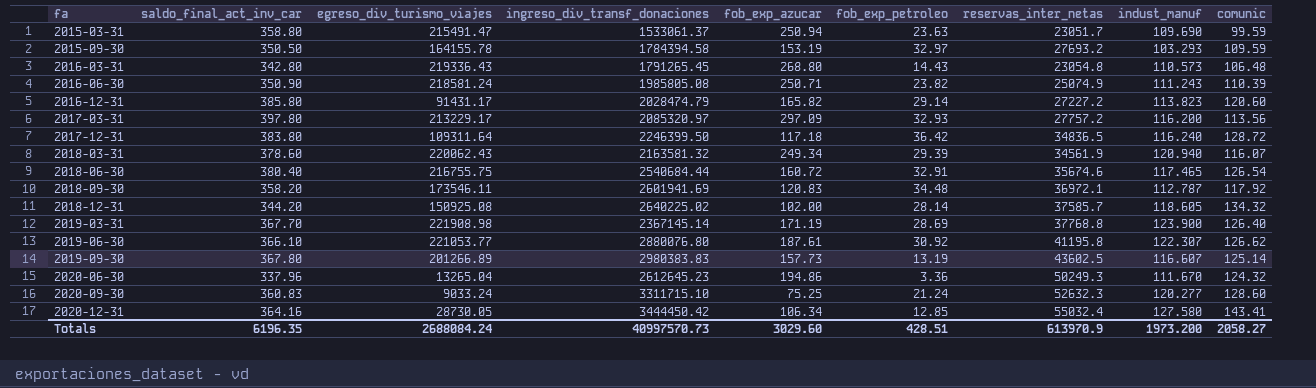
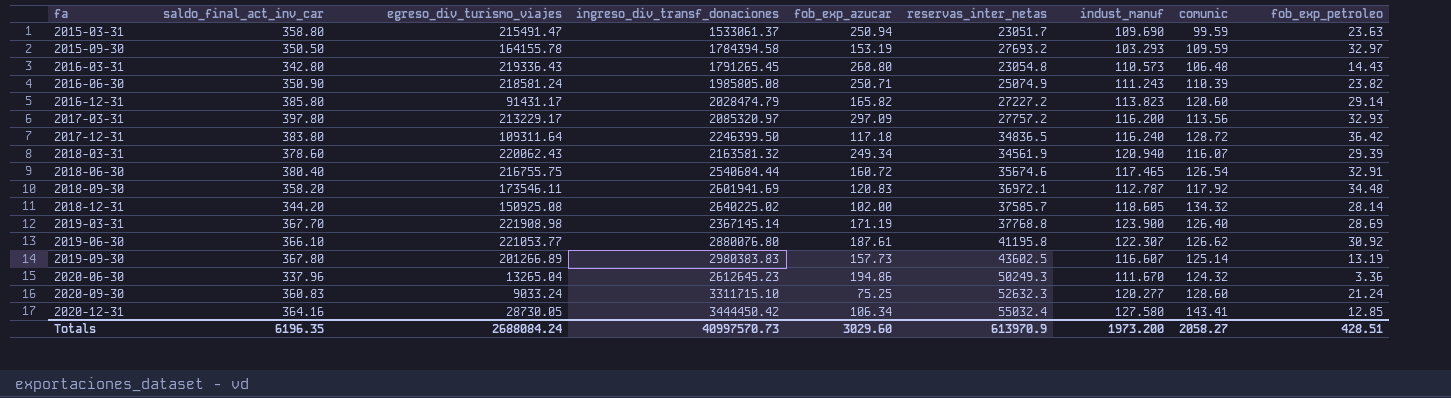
column fob_exp_petroleo | position: 6 -> 9

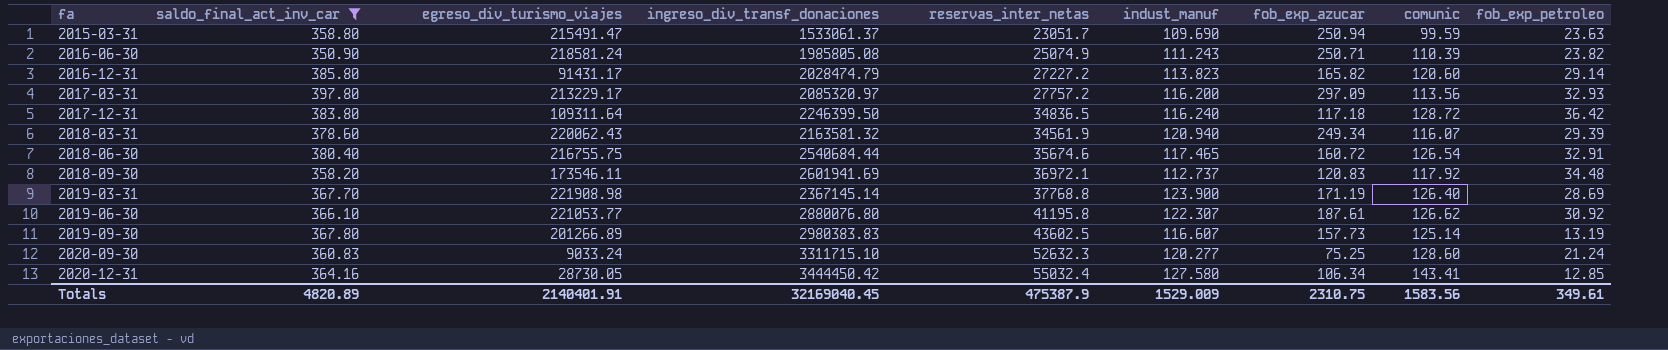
filter: none -> saldo_final_act_inv_car >= 350.90
column fob_exp_azucar | position: 5 -> 7
2018-09-30 | indust_manuf: 112.787 -> 112.737
Totals | saldo_final_act_inv_car: 6196.35 -> 4820.89
Totals | egreso_div_turismo_viajes: 2688084.24 -> 2140401.91
Totals | ingreso_div_transf_donaciones: 40997570.73 -> 32169040.45
Totals | reservas_inter_netas: 613970.9 -> 475387.9
Totals | indust_manuf: 1973.200 -> 1529.009
Totals | fob_exp_azucar: 3029.60 -> 2310.75
Totals | comunic: 2058.27 -> 1583.56
Totals | fob_exp_petroleo: 428.51 -> 349.61

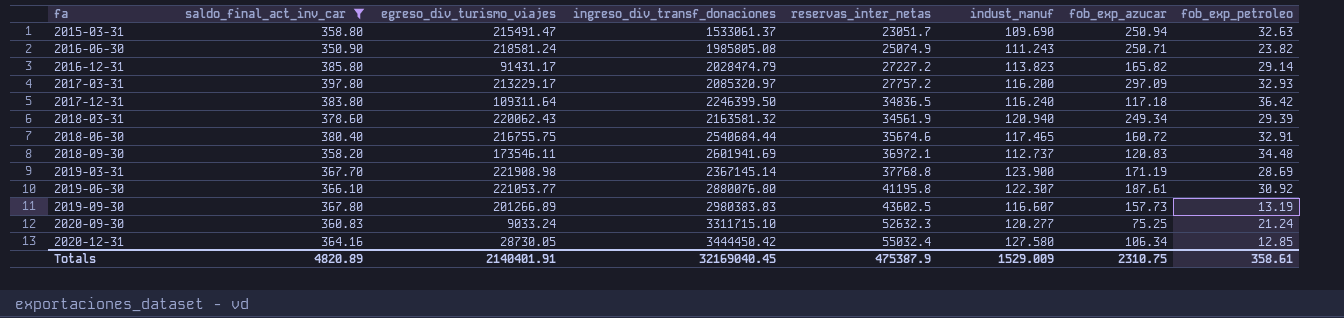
column comunic | position: 8 -> none
2015-03-31 | fob_exp_petroleo: 23.63 -> 32.63
Totals | fob_exp_petroleo: 349.61 -> 358.61

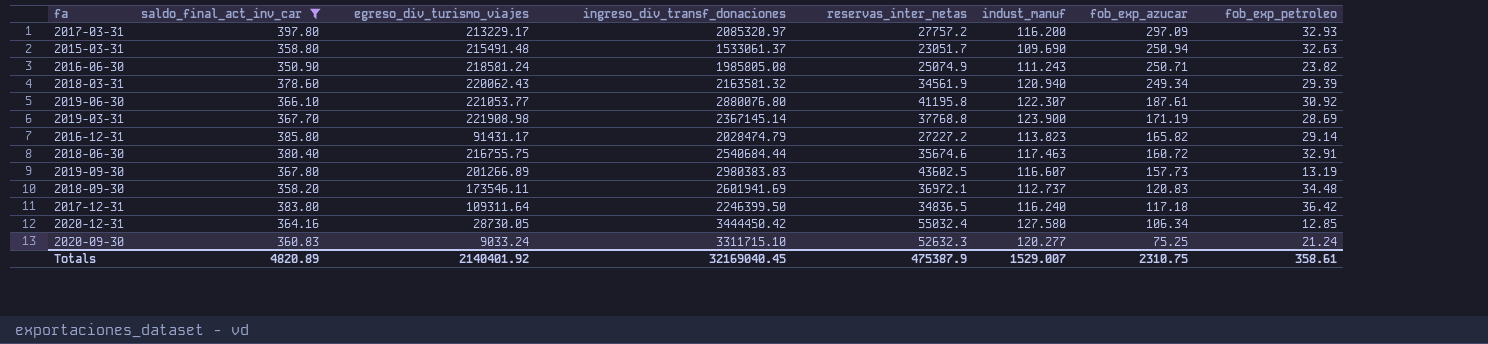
row order: fa ascending -> fob_exp_azucar descending
2015-03-31 | egreso_div_turismo_viajes: 215491.47 -> 215491.48
2018-06-30 | indust_manuf: 117.465 -> 117.463
Totals | egreso_div_turismo_viajes: 2140401.91 -> 2140401.92
Totals | indust_manuf: 1529.009 -> 1529.007

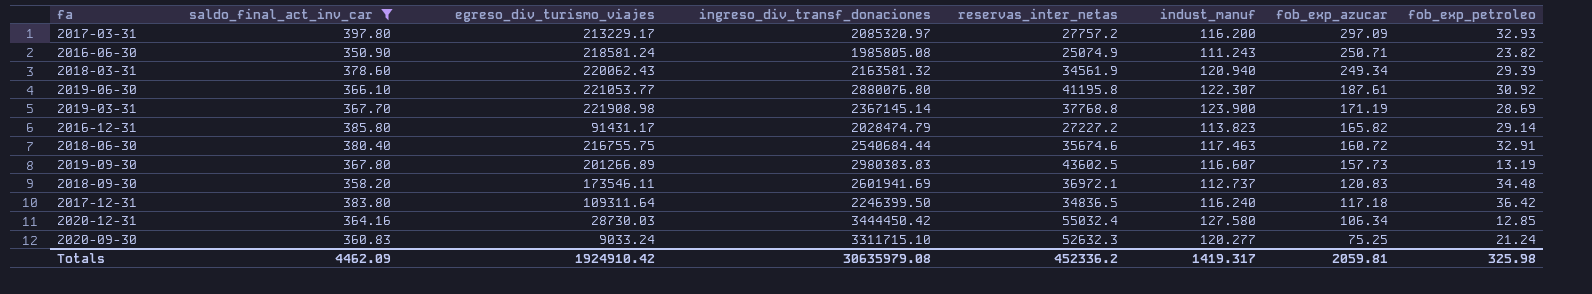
row 2015-03-31: 358.80 | 215491.48 | 1533061.37 | 23051.7 | 109.690 | 250.94 | 32.63 -> none
2020-12-31 | egreso_div_turismo_viajes: 28730.05 -> 28730.03
Totals | saldo_final_act_inv_car: 4820.89 -> 4462.09
Totals | egreso_div_turismo_viajes: 2140401.92 -> 1924910.42
Totals | ingreso_div_transf_donaciones: 32169040.45 -> 30635979.08
Totals | reservas_inter_netas: 475387.9 -> 452336.2
Totals | indust_manuf: 1529.007 -> 1419.317
Totals | fob_exp_azucar: 2310.75 -> 2059.81
Totals | fob_exp_petroleo: 358.61 -> 325.98

